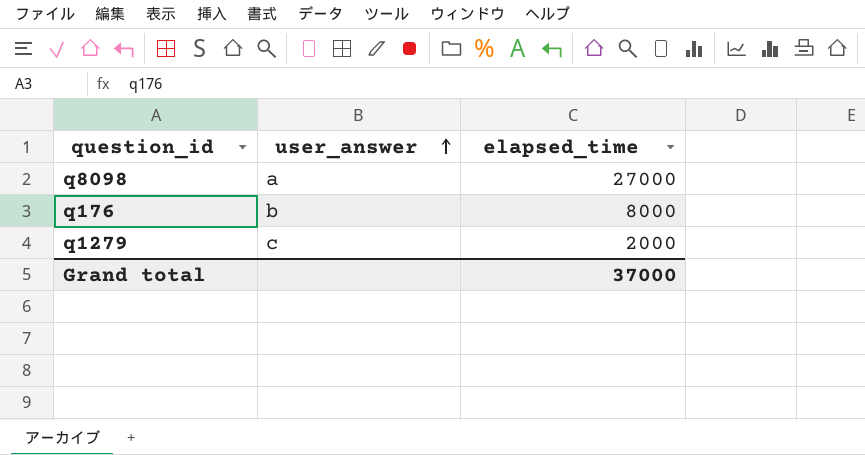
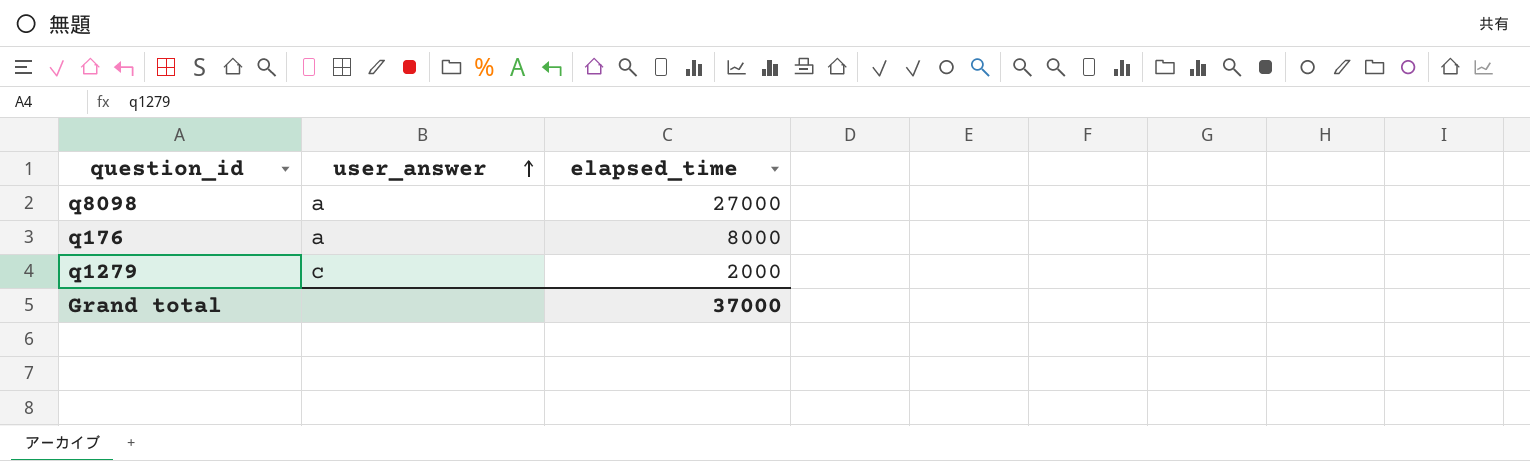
q176 | user_answer: b -> a

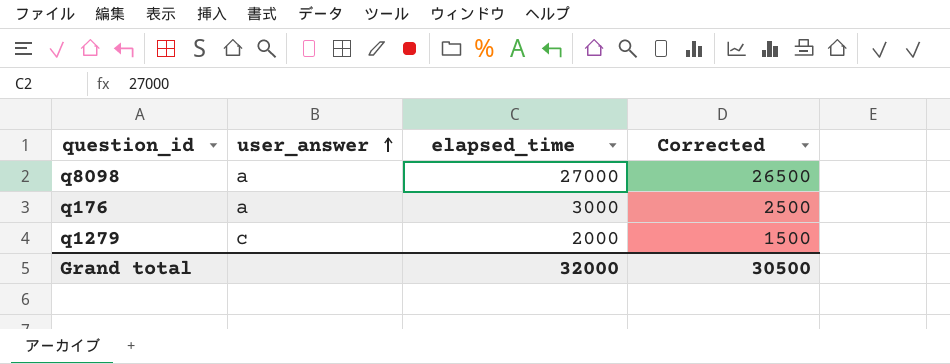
column Corrected | formula: none -> [elapsed_time] - 500
q176 | elapsed_time: 8000 -> 3000
Grand total | elapsed_time: 37000 -> 32000

